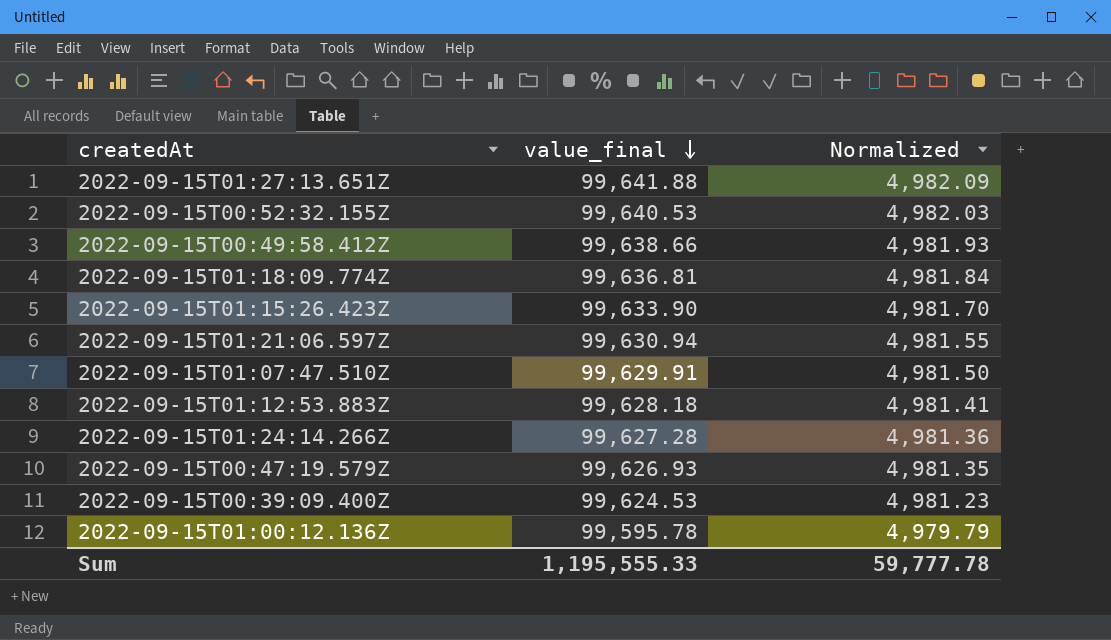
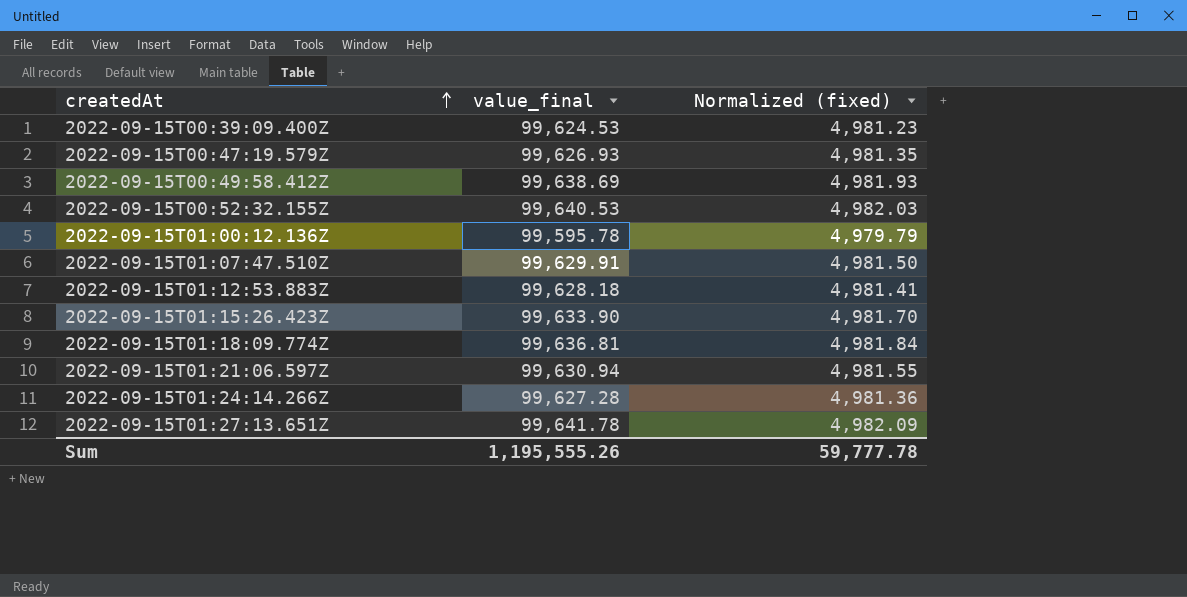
row order: value_final descending -> createdAt ascending
column name: Normalized -> Normalized (fixed)
2022-09-15T00:49:58.412Z | value_final: 99,638.66 -> 99,638.69
2022-09-15T01:27:13.651Z | value_final: 99,641.88 -> 99,641.78
Sum | value_final: 1,195,555.33 -> 1,195,555.26

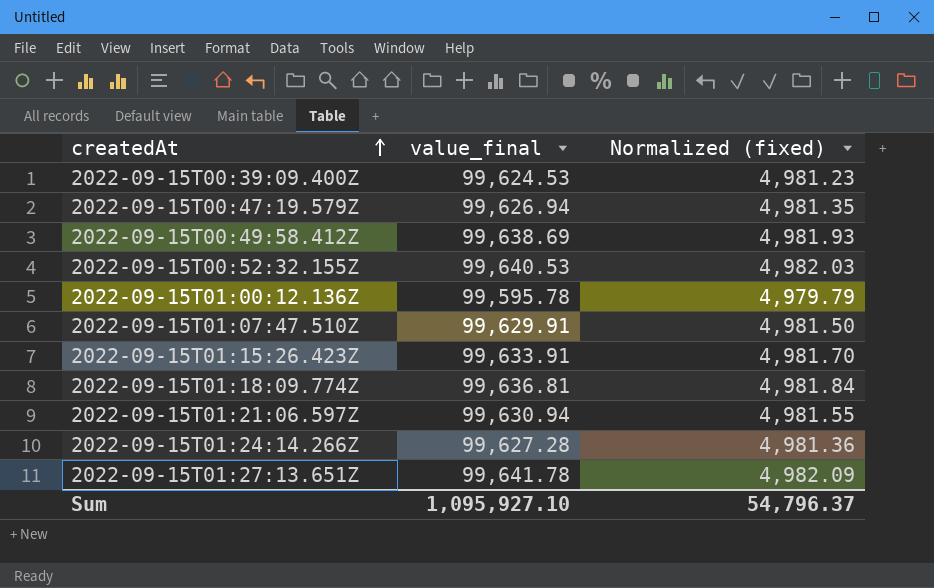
row 2022-09-15T01:12:53.883Z: 99,628.18 | 4,981.41 -> none
2022-09-15T00:47:19.579Z | value_final: 99,626.93 -> 99,626.94
2022-09-15T01:15:26.423Z | value_final: 99,633.90 -> 99,633.91
Sum | value_final: 1,195,555.26 -> 1,095,927.10
Sum | Normalized (fixed): 59,777.78 -> 54,796.37

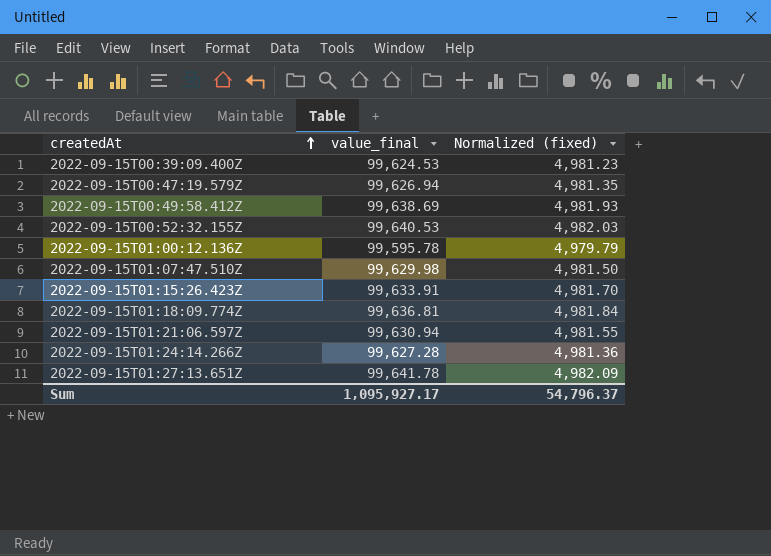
2022-09-15T01:07:47.510Z | value_final: 99,629.91 -> 99,629.98
Sum | value_final: 1,095,927.10 -> 1,095,927.17

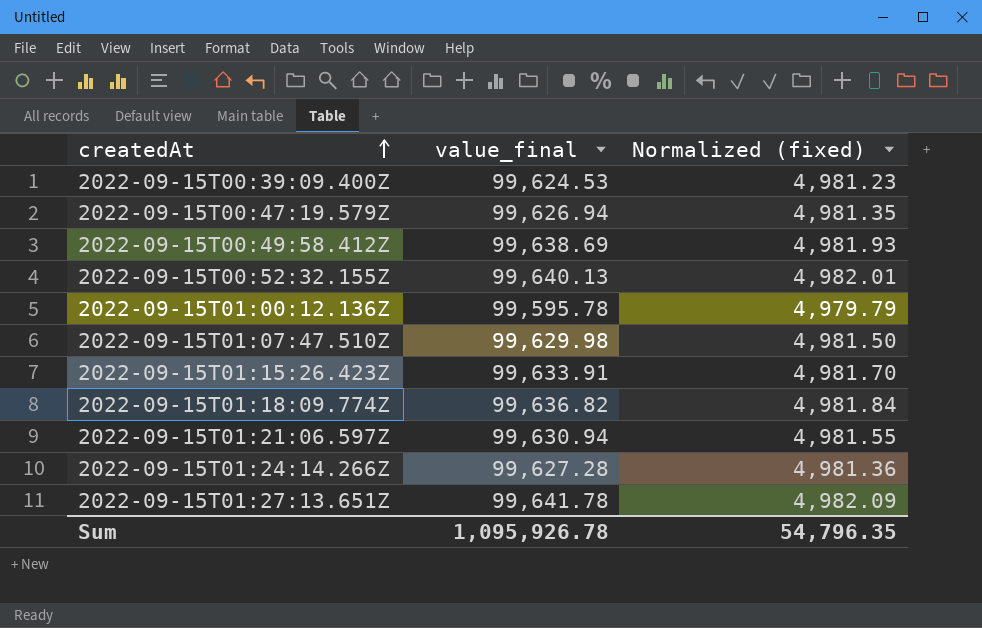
2022-09-15T00:52:32.155Z | value_final: 99,640.53 -> 99,640.13
2022-09-15T00:52:32.155Z | Normalized (fixed): 4,982.03 -> 4,982.01
2022-09-15T01:18:09.774Z | value_final: 99,636.81 -> 99,636.82
Sum | value_final: 1,095,927.17 -> 1,095,926.78
Sum | Normalized (fixed): 54,796.37 -> 54,796.35

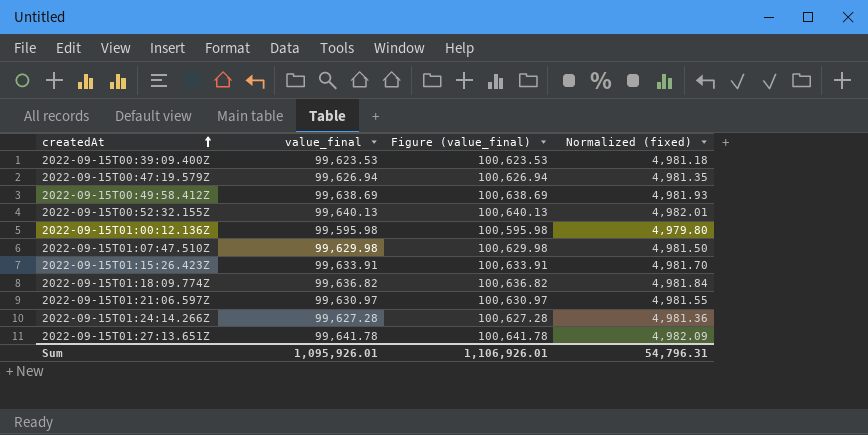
column Figure (value_final) | formula: none -> [value_final] + 1000
2022-09-15T00:39:09.400Z | value_final: 99,624.53 -> 99,623.53
2022-09-15T00:39:09.400Z | Normalized (fixed): 4,981.23 -> 4,981.18
2022-09-15T01:00:12.136Z | value_final: 99,595.78 -> 99,595.98
2022-09-15T01:00:12.136Z | Normalized (fixed): 4,979.79 -> 4,979.80
2022-09-15T01:21:06.597Z | value_final: 99,630.94 -> 99,630.97
Sum | value_final: 1,095,926.78 -> 1,095,926.01
Sum | Normalized (fixed): 54,796.35 -> 54,796.31

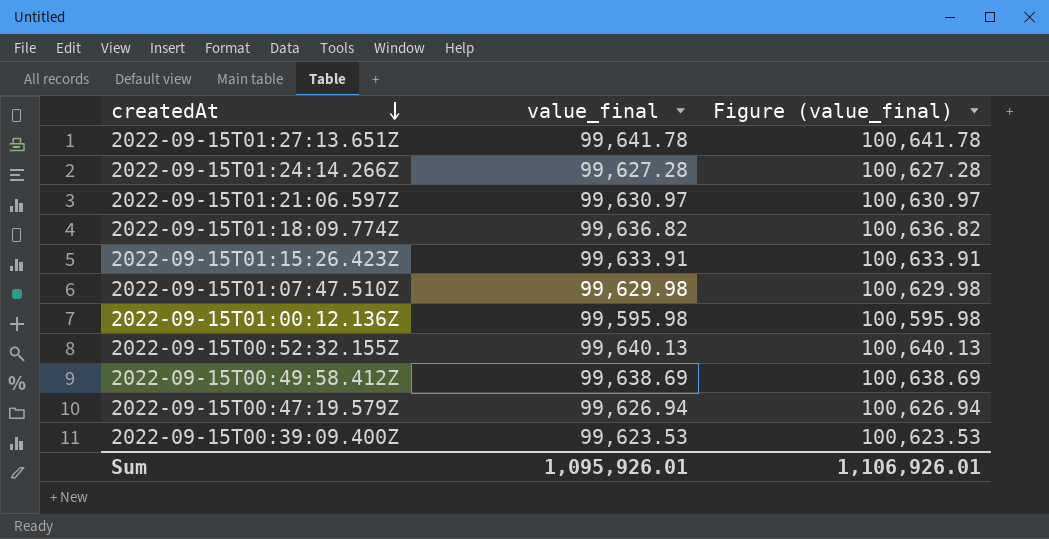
row order: createdAt ascending -> createdAt descending
column Normalized (fixed) | formula: [value_final] * 0.05 -> none

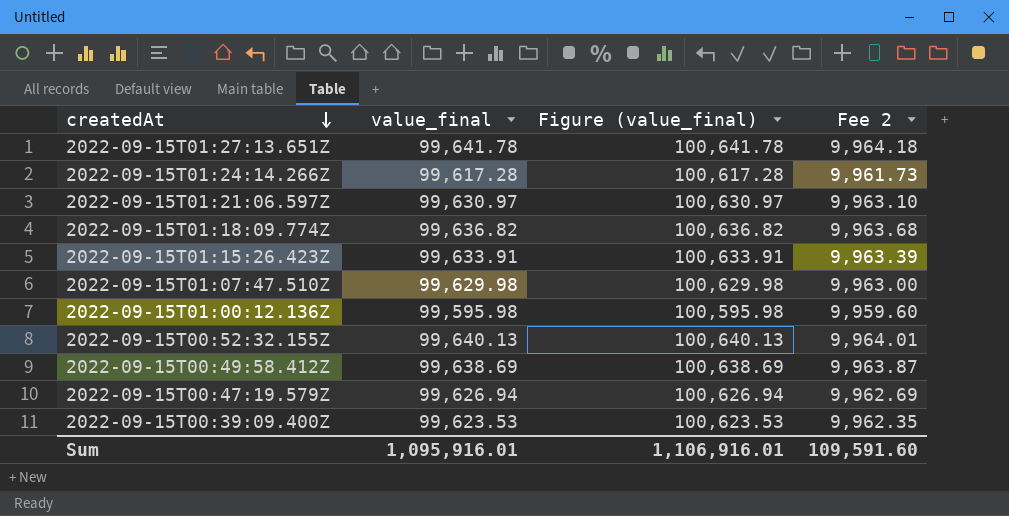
column Fee 2 | formula: none -> [value_final] * 0.1
2022-09-15T01:24:14.266Z | value_final: 99,627.28 -> 99,617.28
2022-09-15T01:24:14.266Z | Figure (value_final): 100,627.28 -> 100,617.28
Sum | value_final: 1,095,926.01 -> 1,095,916.01
Sum | Figure (value_final): 1,106,926.01 -> 1,106,916.01

